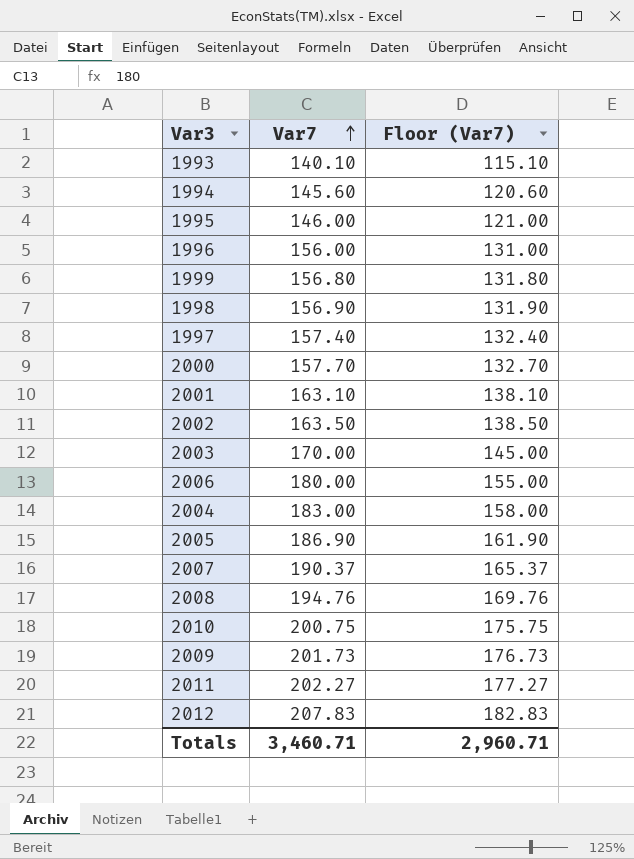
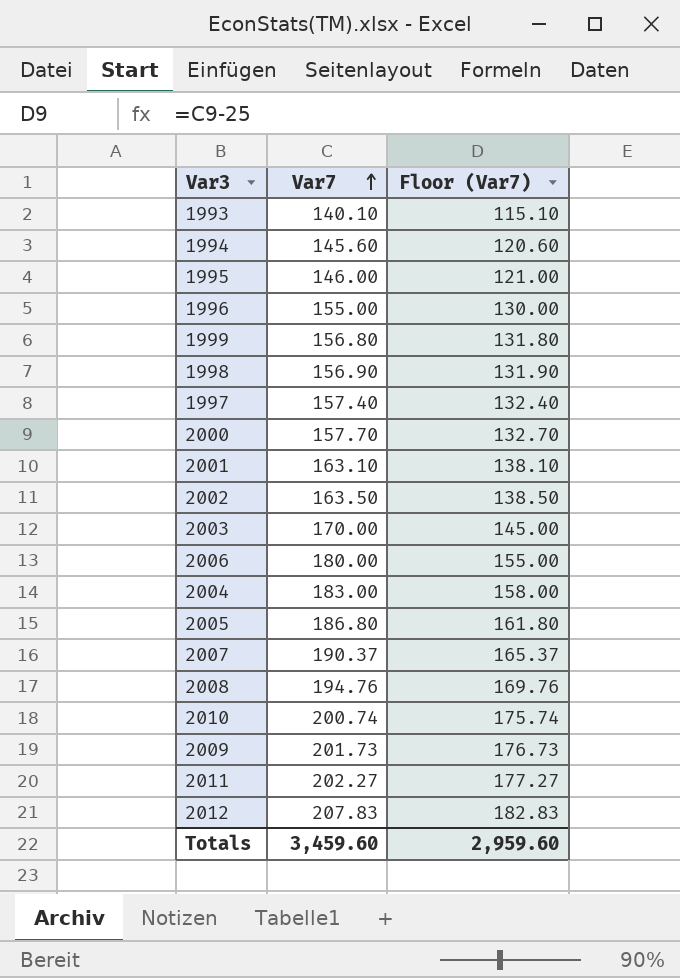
1996 | Var7: 156.00 -> 155.00
1996 | Floor (Var7): 131.00 -> 130.00
2005 | Var7: 186.90 -> 186.80
2005 | Floor (Var7): 161.90 -> 161.80
2010 | Var7: 200.75 -> 200.74
2010 | Floor (Var7): 175.75 -> 175.74
Totals | Var7: 3,460.71 -> 3,459.60
Totals | Floor (Var7): 2,960.71 -> 2,959.60

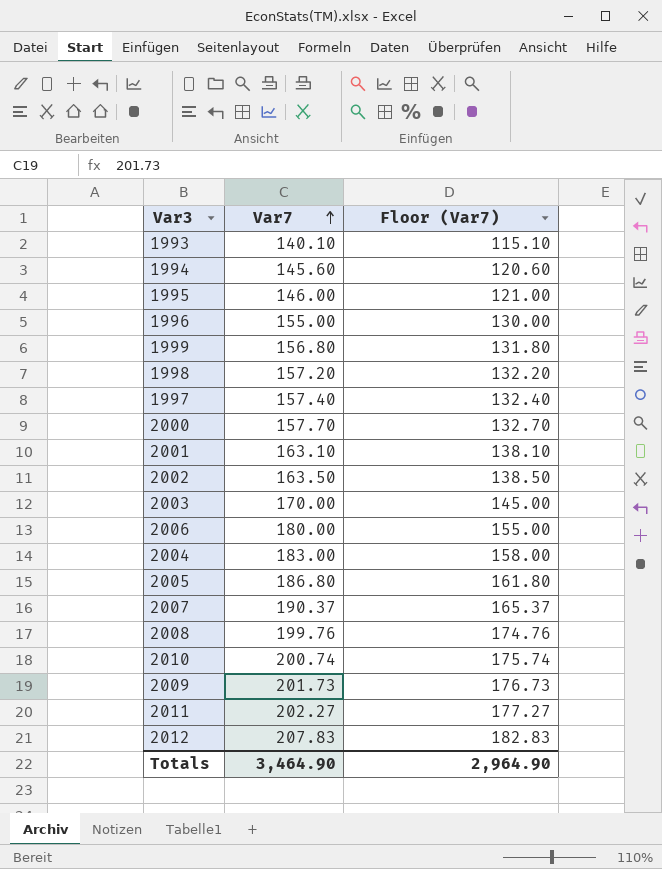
1998 | Var7: 156.90 -> 157.20
1998 | Floor (Var7): 131.90 -> 132.20
2008 | Var7: 194.76 -> 199.76
2008 | Floor (Var7): 169.76 -> 174.76
Totals | Var7: 3,459.60 -> 3,464.90
Totals | Floor (Var7): 2,959.60 -> 2,964.90

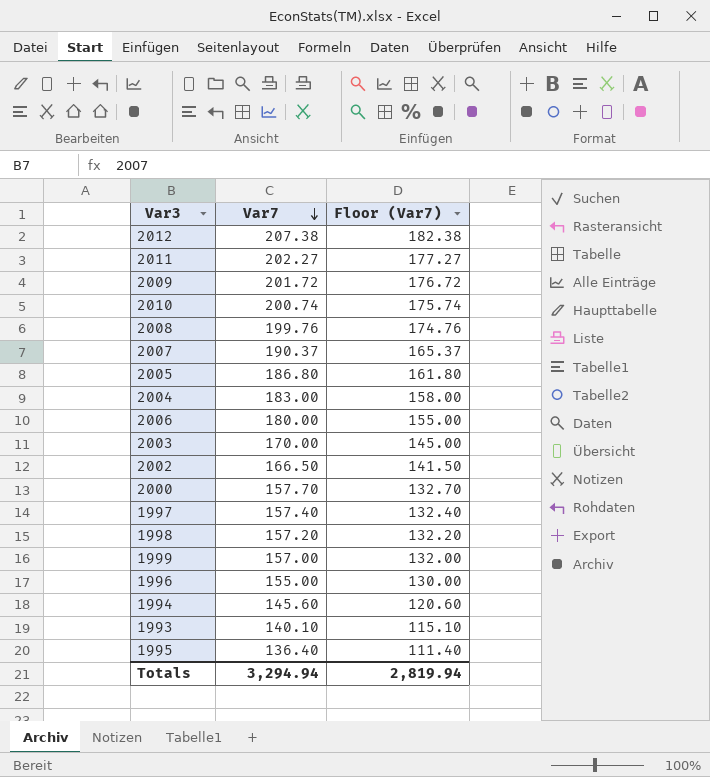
row order: Var7 ascending -> Var7 descending
row 2001: 163.10 | 138.10 -> none
2012 | Var7: 207.83 -> 207.38
2012 | Floor (Var7): 182.83 -> 182.38
2009 | Var7: 201.73 -> 201.72
2009 | Floor (Var7): 176.73 -> 176.72
2002 | Var7: 163.50 -> 166.50
2002 | Floor (Var7): 138.50 -> 141.50
1999 | Var7: 156.80 -> 157.00
1999 | Floor (Var7): 131.80 -> 132.00
1995 | Var7: 146.00 -> 136.40
1995 | Floor (Var7): 121.00 -> 111.40
Totals | Var7: 3,464.90 -> 3,294.94
Totals | Floor (Var7): 2,964.90 -> 2,819.94

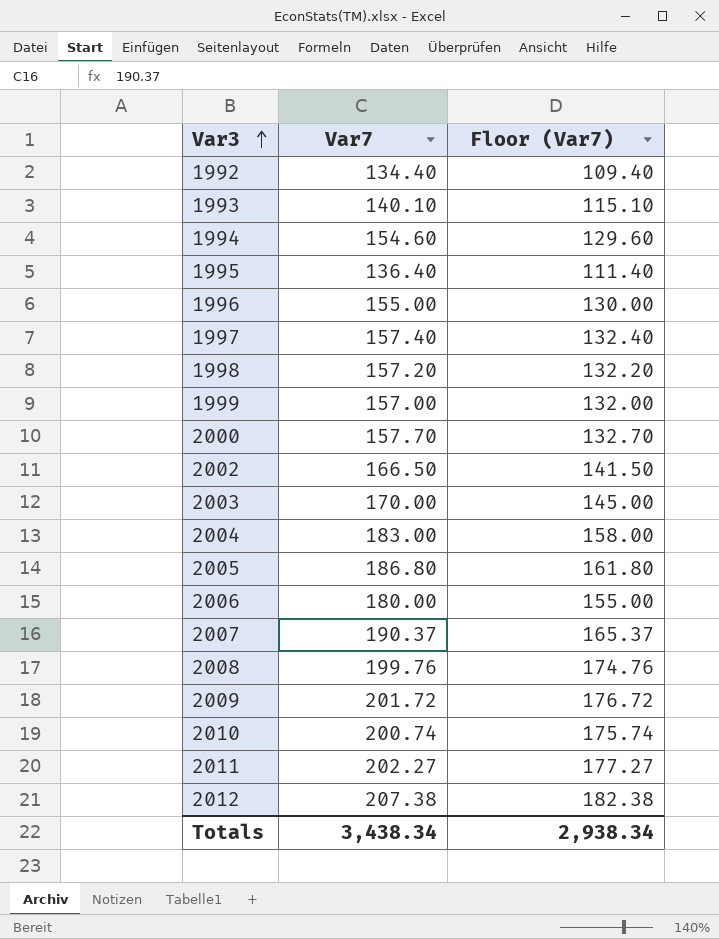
row order: Var7 descending -> Var3 ascending
row 1992: none -> 134.40 | 109.40
1994 | Var7: 145.60 -> 154.60
1994 | Floor (Var7): 120.60 -> 129.60
Totals | Var7: 3,294.94 -> 3,438.34
Totals | Floor (Var7): 2,819.94 -> 2,938.34

